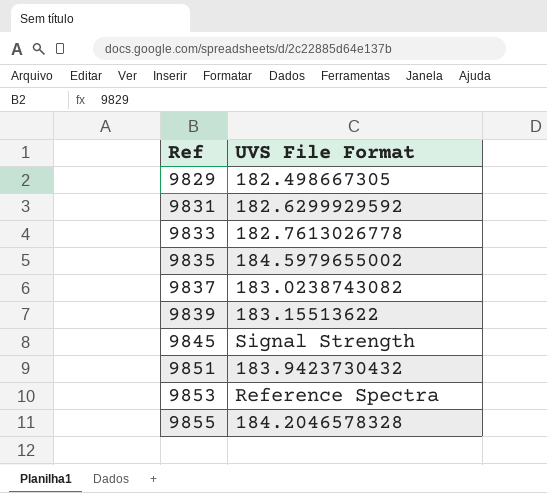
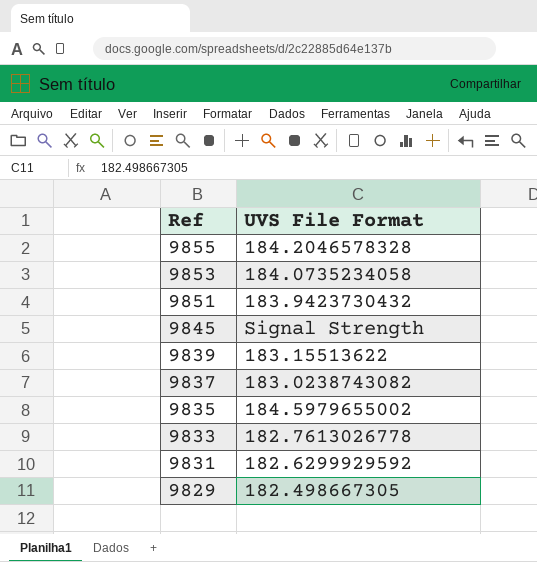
row order: Ref ascending -> Ref descending
9853 | UVS File Format: Reference Spectra -> 184.0735234058

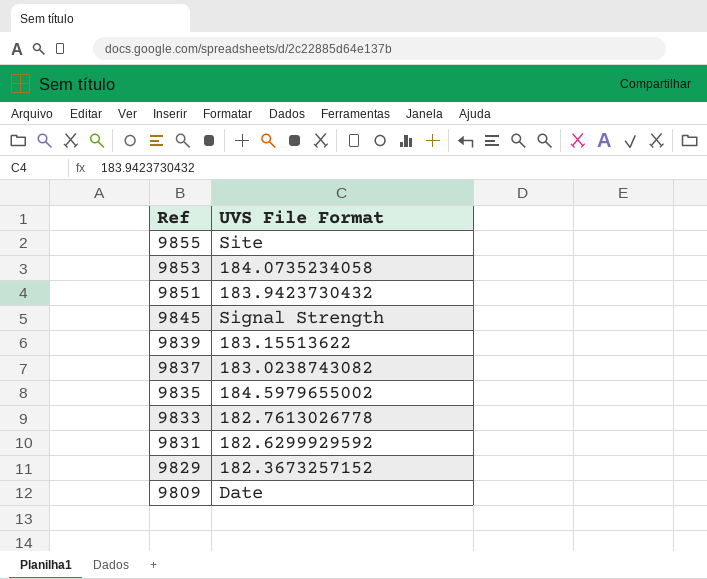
9855 | UVS File Format: 184.2046578328 -> Site
9829 | UVS File Format: 182.498667305 -> 182.3673257152
row 9809: none -> Date

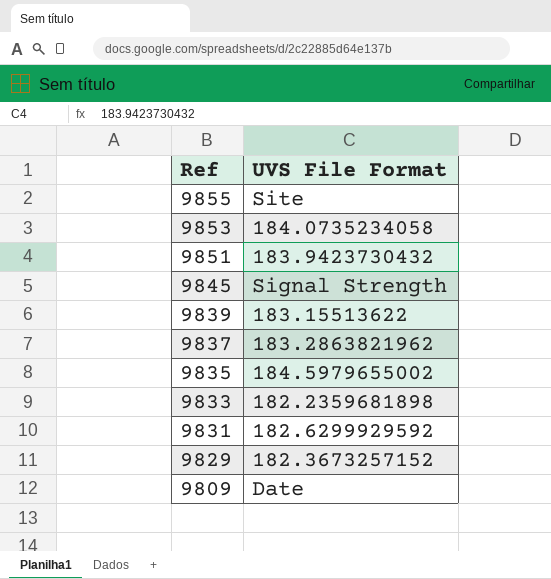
9837 | UVS File Format: 183.0238743082 -> 183.2863821962
9833 | UVS File Format: 182.7613026778 -> 182.2359681898

